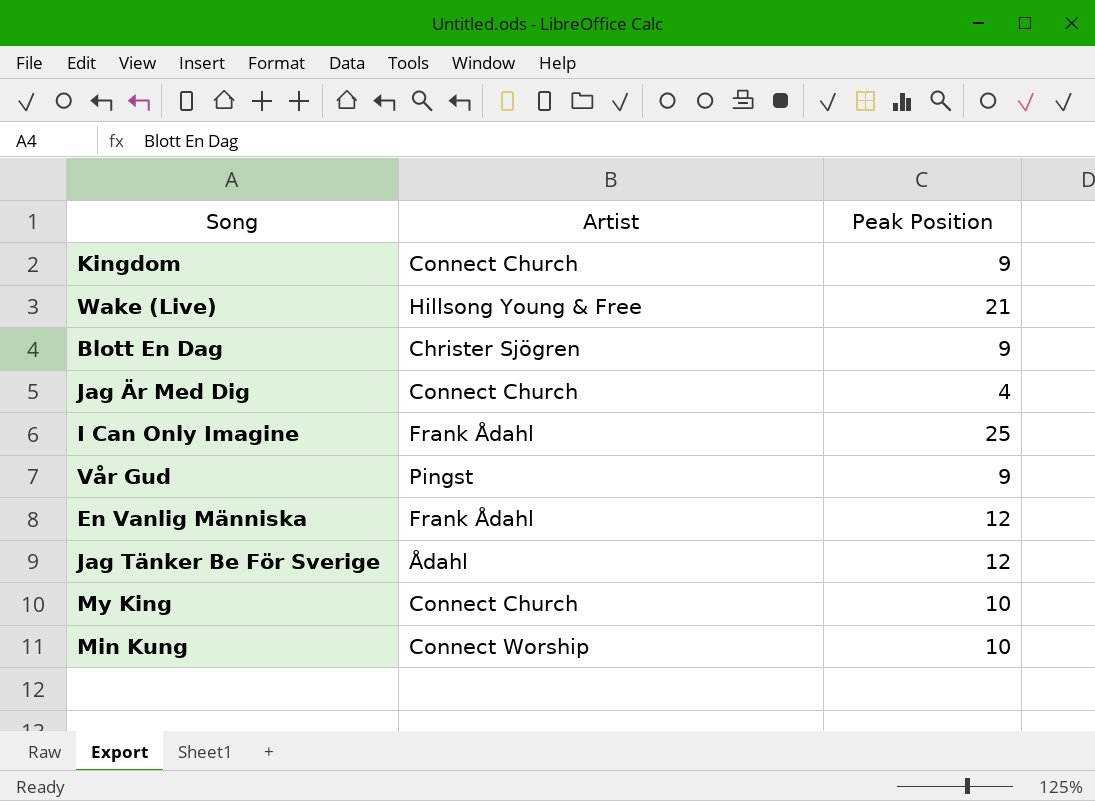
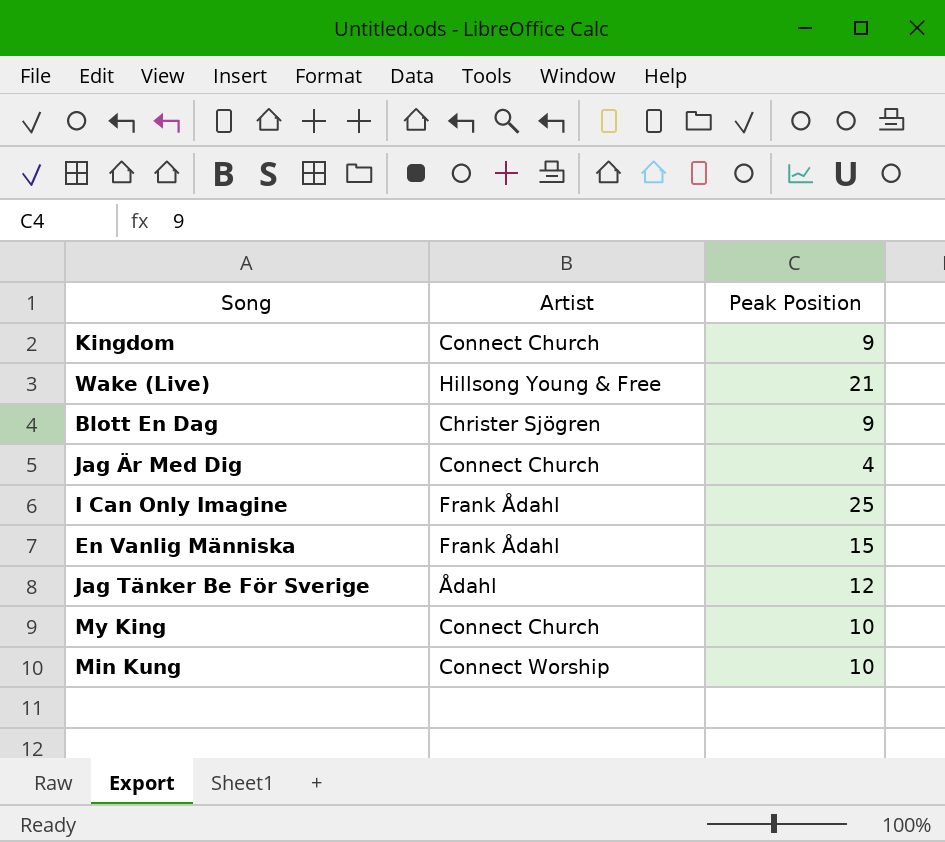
row Vår Gud: Pingst | 9 -> none
En Vanlig Människa | Peak Position: 12 -> 15

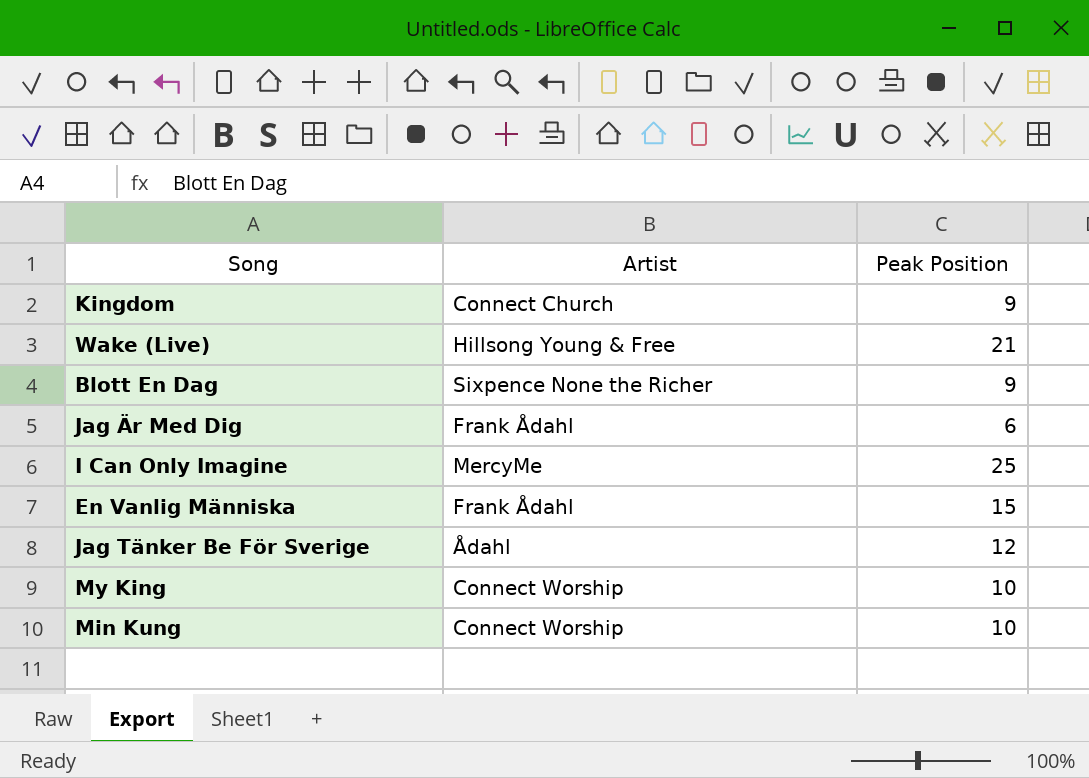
Blott En Dag | Artist: Christer Sjögren -> Sixpence None the Richer
Jag Är Med Dig | Artist: Connect Church -> Frank Ådahl
Jag Är Med Dig | Peak Position: 4 -> 6
I Can Only Imagine | Artist: Frank Ådahl -> MercyMe
My King | Artist: Connect Church -> Connect Worship

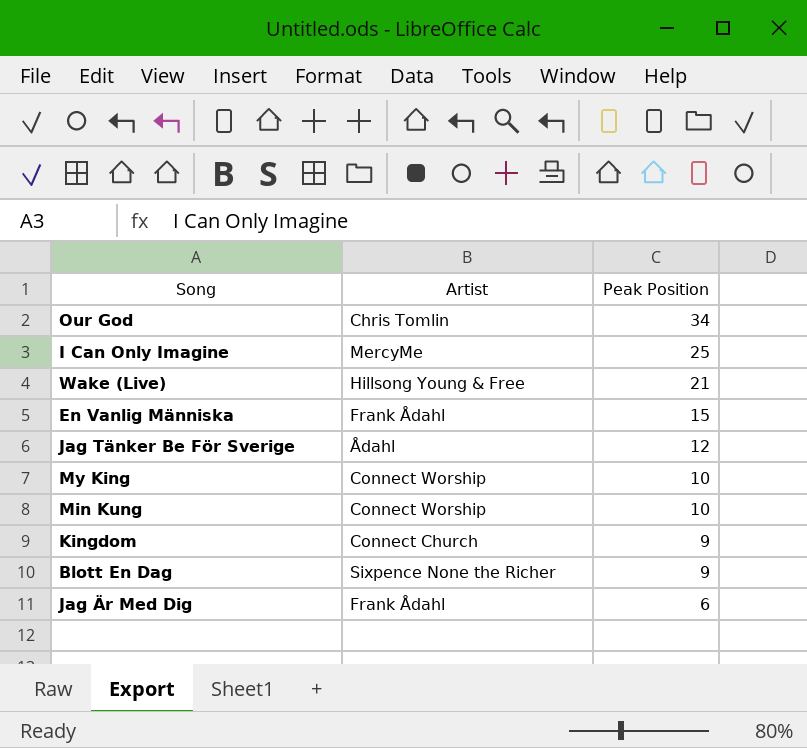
row order: none -> Peak Position descending
row Our God: none -> Chris Tomlin | 34

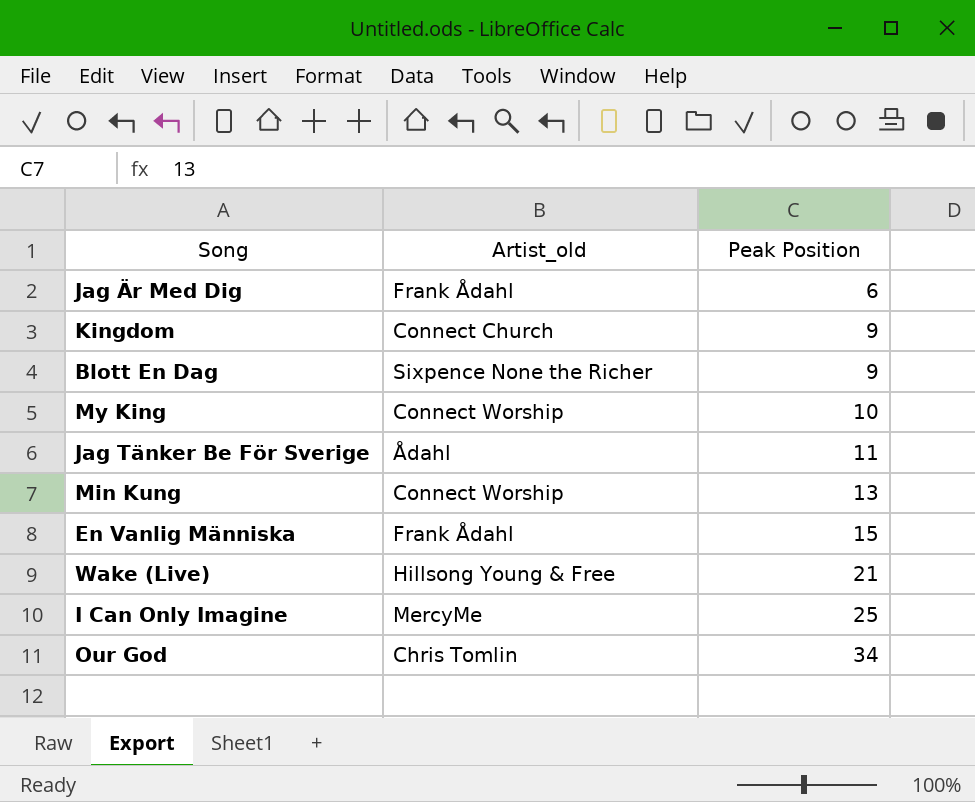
row order: Peak Position descending -> Peak Position ascending
column name: Artist -> Artist_old
Jag Tänker Be För Sverige | Peak Position: 12 -> 11
Min Kung | Peak Position: 10 -> 13

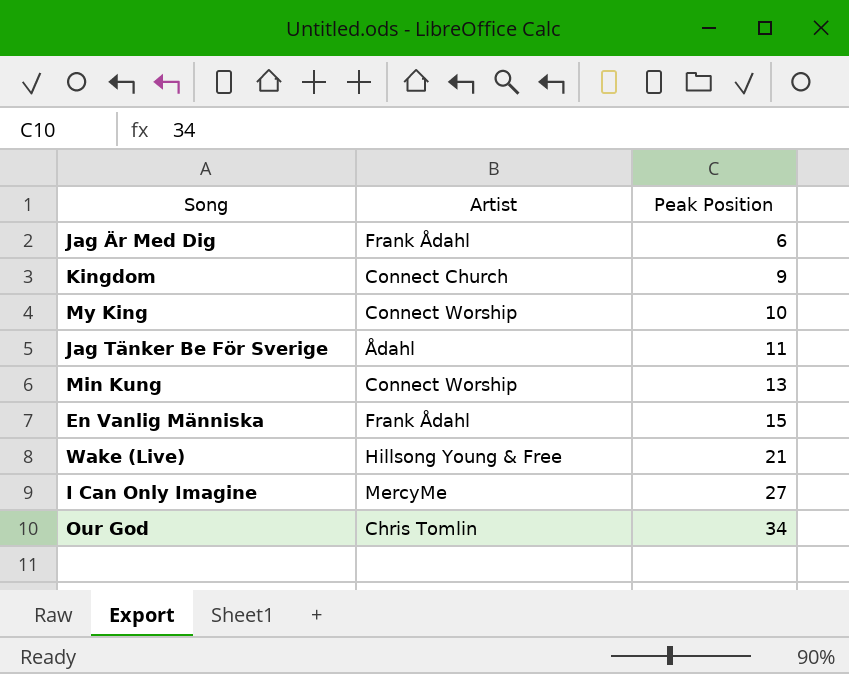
column name: Artist_old -> Artist
row Blott En Dag: Sixpence None the Richer | 9 -> none
I Can Only Imagine | Peak Position: 25 -> 27

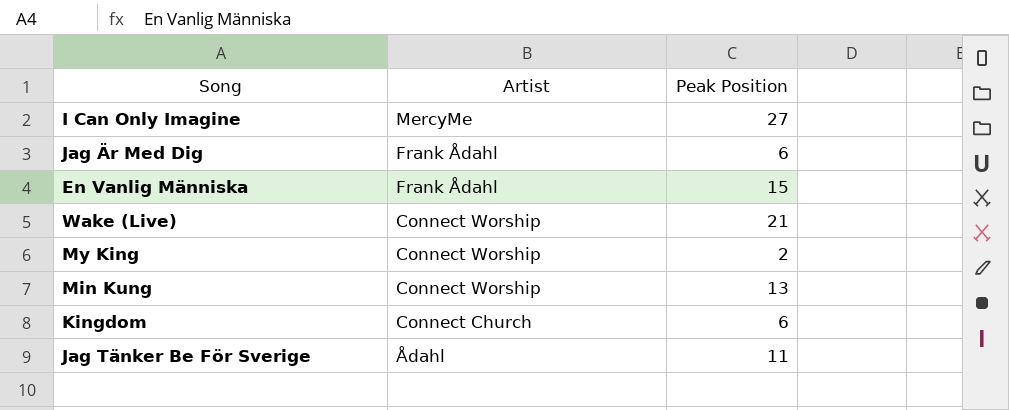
row order: Peak Position ascending -> Artist descending
row Our God: Chris Tomlin | 34 -> none
Wake (Live) | Artist: Hillsong Young & Free -> Connect Worship
My King | Peak Position: 10 -> 2
Kingdom | Peak Position: 9 -> 6

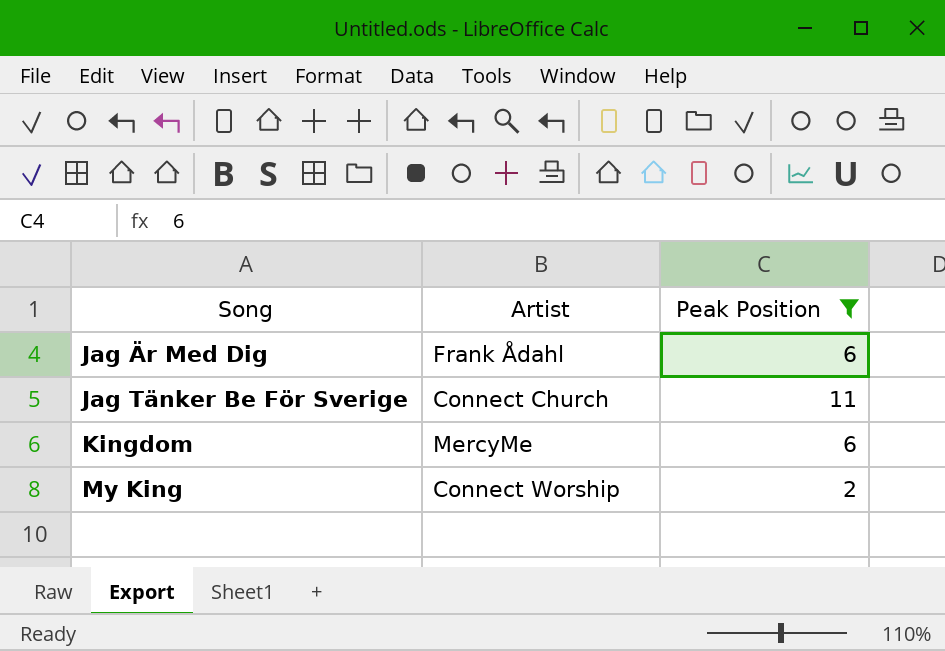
filter: none -> Peak Position <= 11
row order: Artist descending -> Song ascending
Jag Tänker Be För Sverige | Artist: Ådahl -> Connect Church
Kingdom | Artist: Connect Church -> MercyMe

